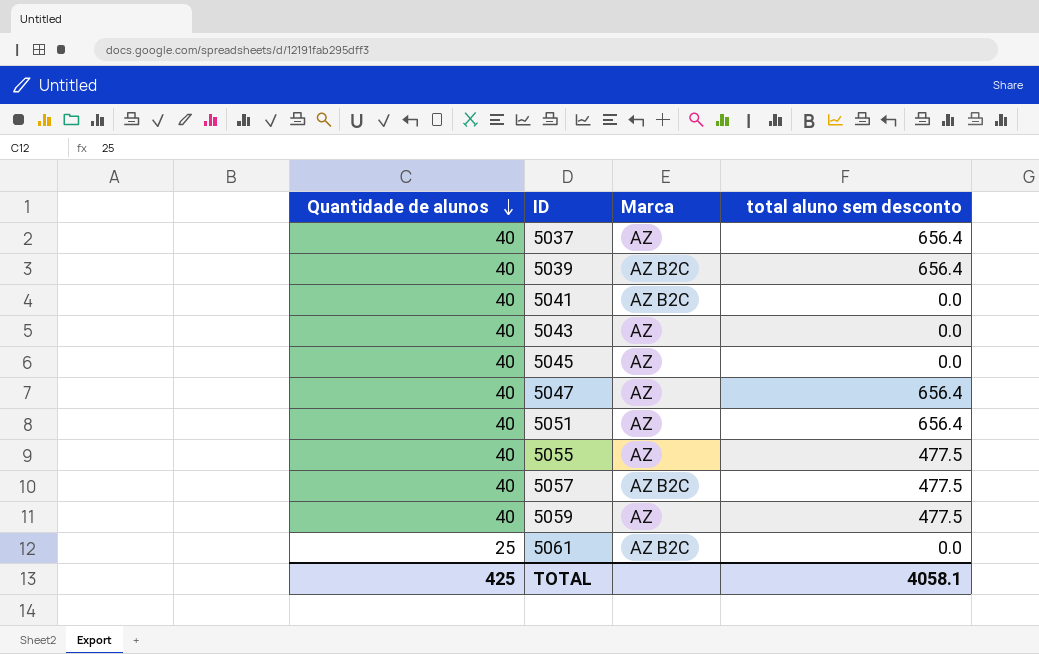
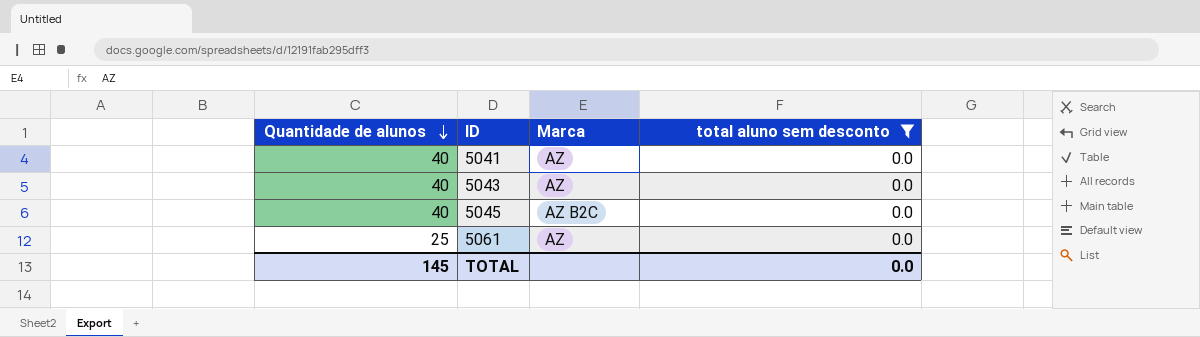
filter: none -> total aluno sem desconto = 0.0
5041 | Marca: AZ B2C -> AZ
5045 | Marca: AZ -> AZ B2C
5061 | Marca: AZ B2C -> AZ
TOTAL | Quantidade de alunos: 425 -> 145
TOTAL | total aluno sem desconto: 4058.1 -> 0.0

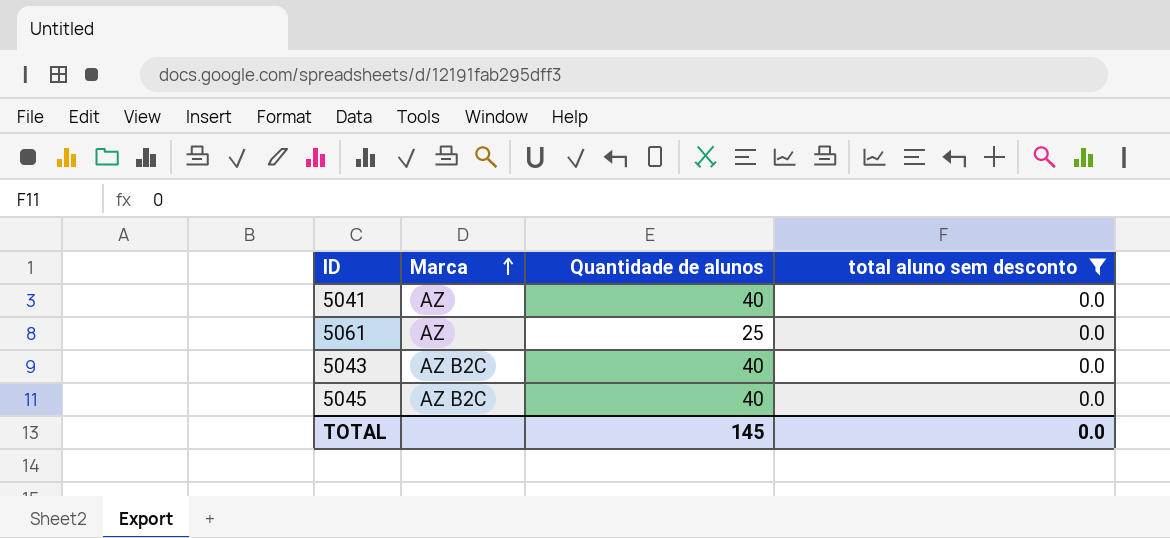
row order: Quantidade de alunos descending -> Marca ascending
column Quantidade de alunos | position: 1 -> 3
5043 | Marca: AZ -> AZ B2C

